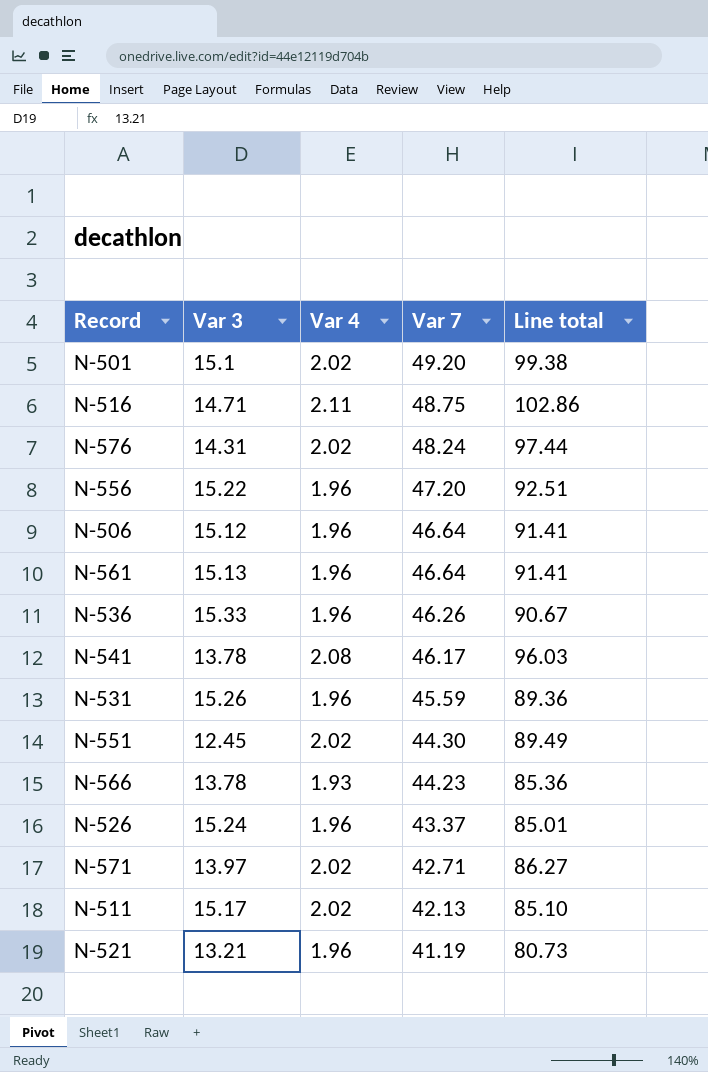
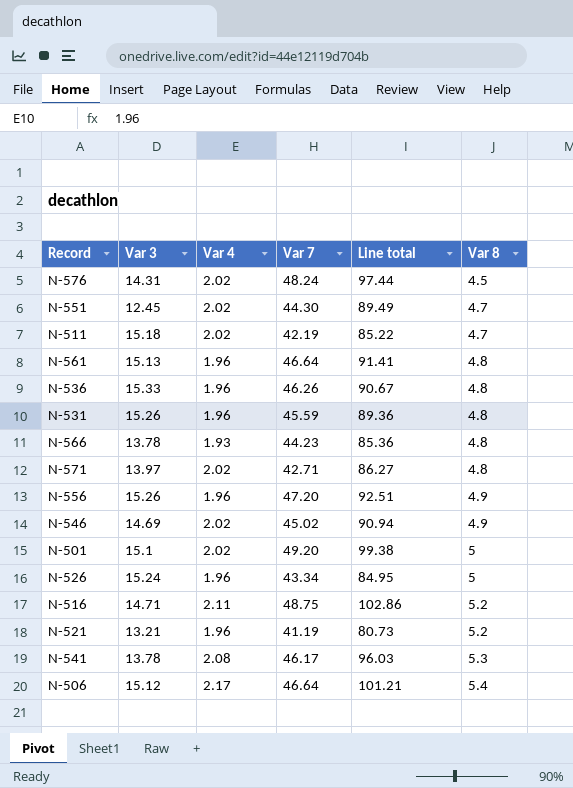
row order: Var 7 descending -> Var 8 ascending
column Var 8 | position: none -> 6
N-511 | Var 3: 15.17 -> 15.18
N-511 | Var 7: 42.13 -> 42.19
N-511 | Line total: 85.10 -> 85.22
N-556 | Var 3: 15.22 -> 15.26
row N-546: none -> 14.69 | 2.02 | 45.02 | 90.94 | 4.9
N-526 | Var 7: 43.37 -> 43.34
N-526 | Line total: 85.01 -> 84.95
N-506 | Var 4: 1.96 -> 2.17
N-506 | Line total: 91.41 -> 101.21

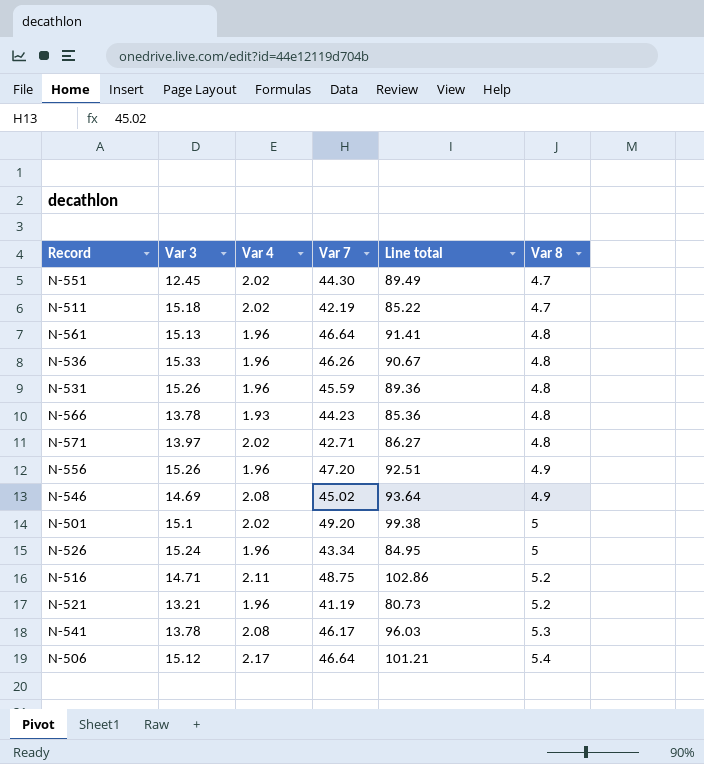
row N-576: 14.31 | 2.02 | 48.24 | 97.44 | 4.5 -> none
N-546 | Var 4: 2.02 -> 2.08
N-546 | Line total: 90.94 -> 93.64

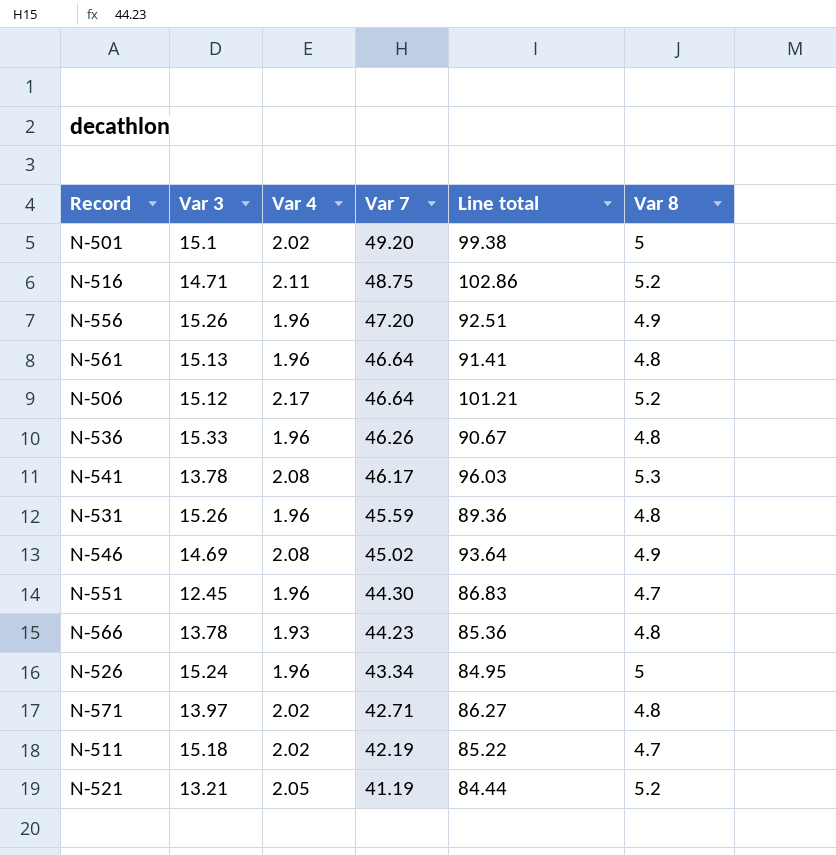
row order: Var 8 ascending -> Var 7 descending
N-506 | Var 8: 5.4 -> 5.2
N-551 | Var 4: 2.02 -> 1.96
N-551 | Line total: 89.49 -> 86.83
N-521 | Var 4: 1.96 -> 2.05
N-521 | Line total: 80.73 -> 84.44

